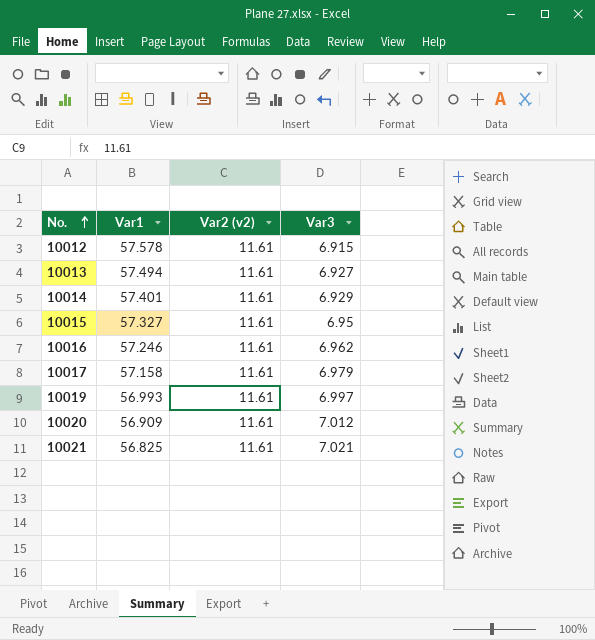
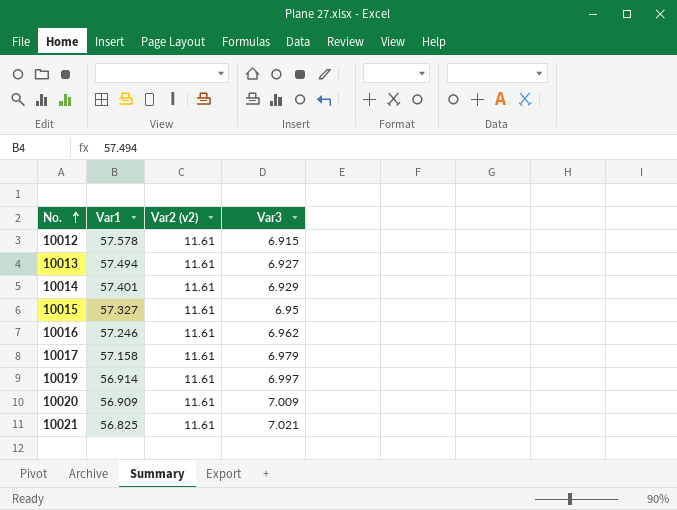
10019 | Var1: 56.993 -> 56.914
10020 | Var3: 7.012 -> 7.009

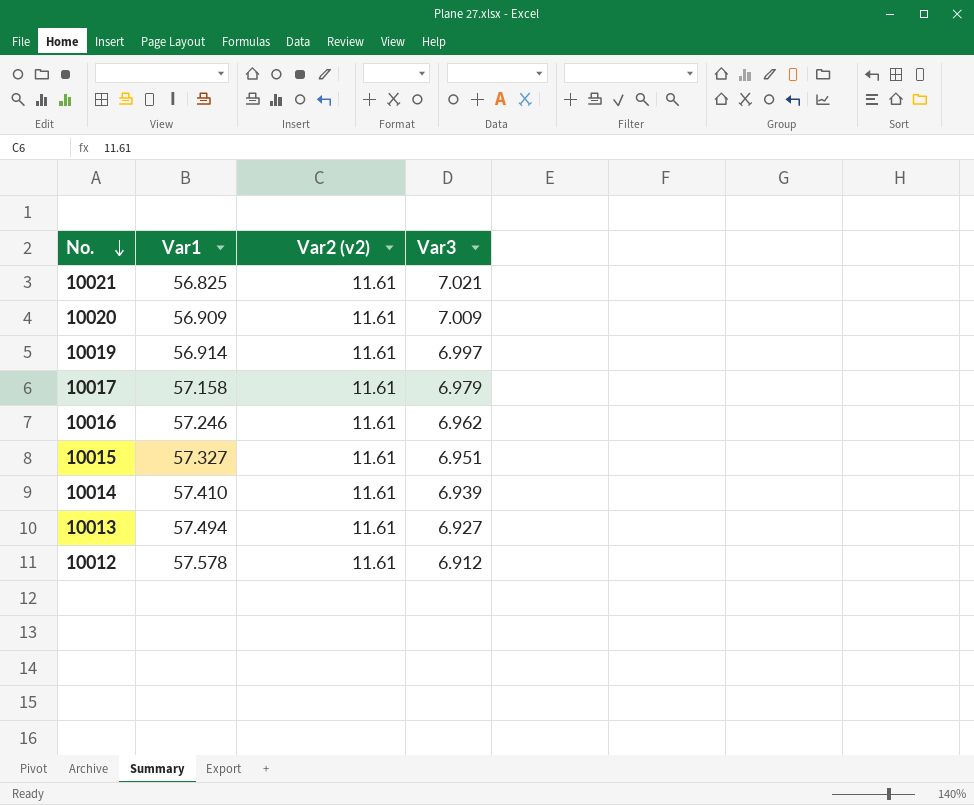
row order: No. ascending -> No. descending
10015 | Var3: 6.95 -> 6.951
10014 | Var1: 57.401 -> 57.410
10014 | Var3: 6.929 -> 6.939
10012 | Var3: 6.915 -> 6.912

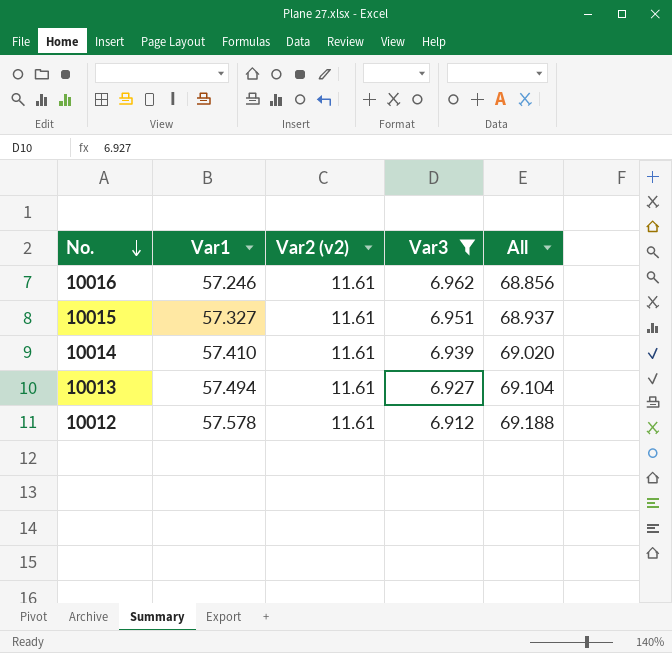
filter: none -> Var3 <= 6.962
column All | formula: none -> [Var1] + [Var2 (v2)]

